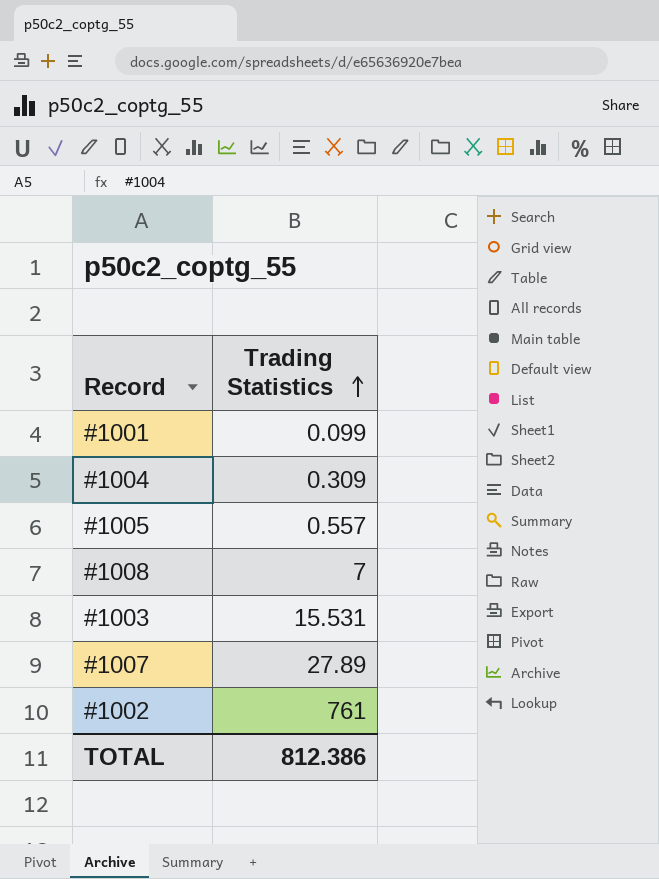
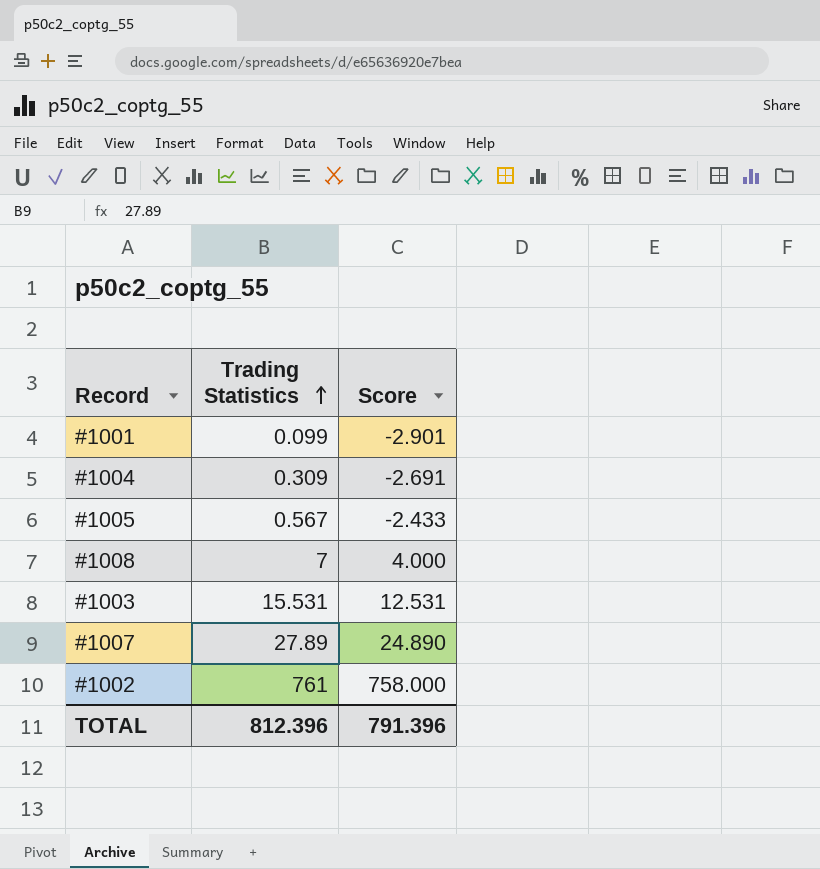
column Score | formula: none -> [Trading Statistics] - 3
#1005 | Trading Statistics: 0.557 -> 0.567
TOTAL | Trading Statistics: 812.386 -> 812.396

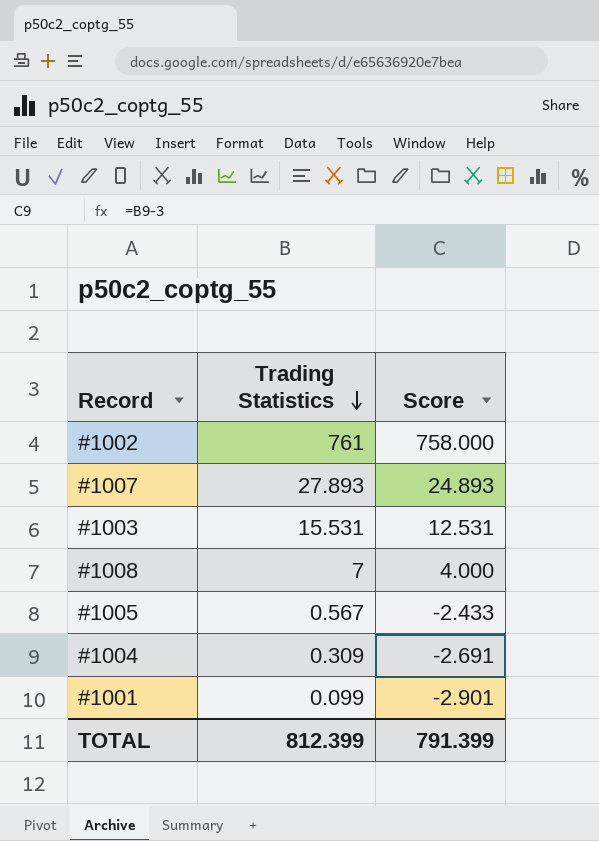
row order: Trading Statistics ascending -> Trading Statistics descending
#1007 | Trading Statistics: 27.89 -> 27.893
#1007 | Score: 24.890 -> 24.893
TOTAL | Trading Statistics: 812.396 -> 812.399
TOTAL | Score: 791.396 -> 791.399

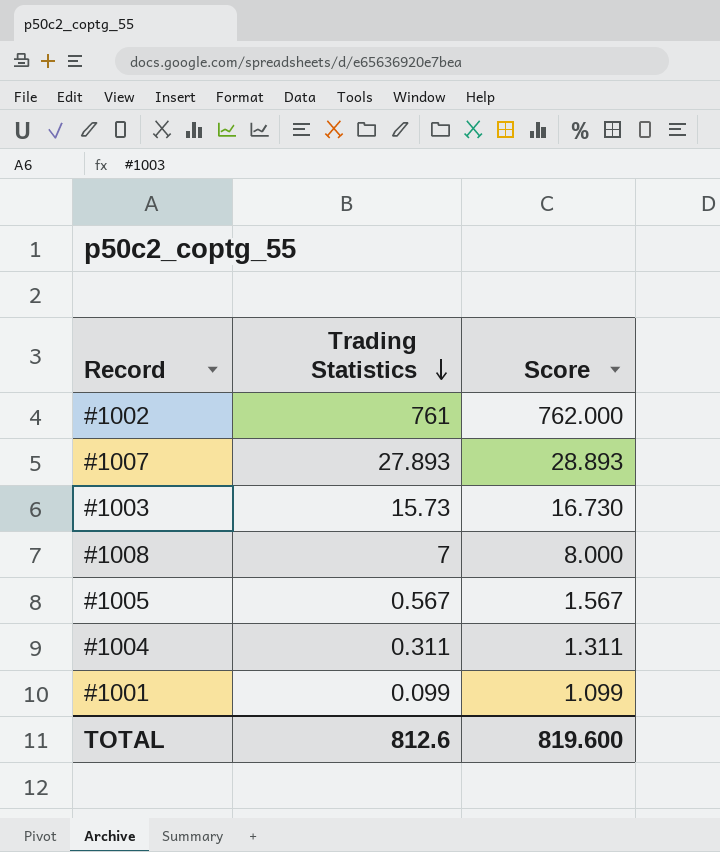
column Score | formula: [Trading Statistics] - 3 -> [Trading Statistics] + 1
#1003 | Trading Statistics: 15.531 -> 15.73
#1004 | Trading Statistics: 0.309 -> 0.311
TOTAL | Trading Statistics: 812.399 -> 812.6
TOTAL | Score: 791.399 -> 819.600

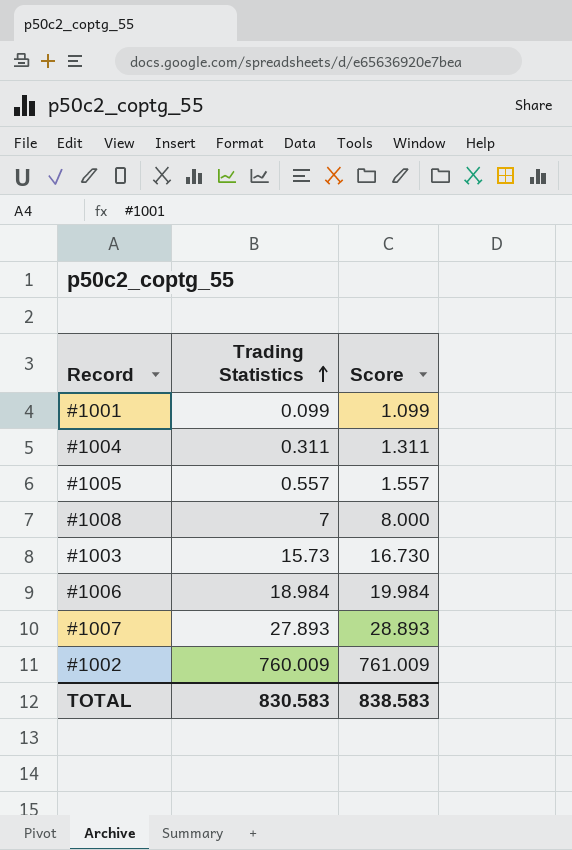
row order: Trading Statistics descending -> Trading Statistics ascending
#1005 | Trading Statistics: 0.567 -> 0.557
#1005 | Score: 1.567 -> 1.557
row #1006: none -> 18.984 | 19.984
#1002 | Trading Statistics: 761 -> 760.009
#1002 | Score: 762.000 -> 761.009
TOTAL | Trading Statistics: 812.6 -> 830.583
TOTAL | Score: 819.600 -> 838.583

